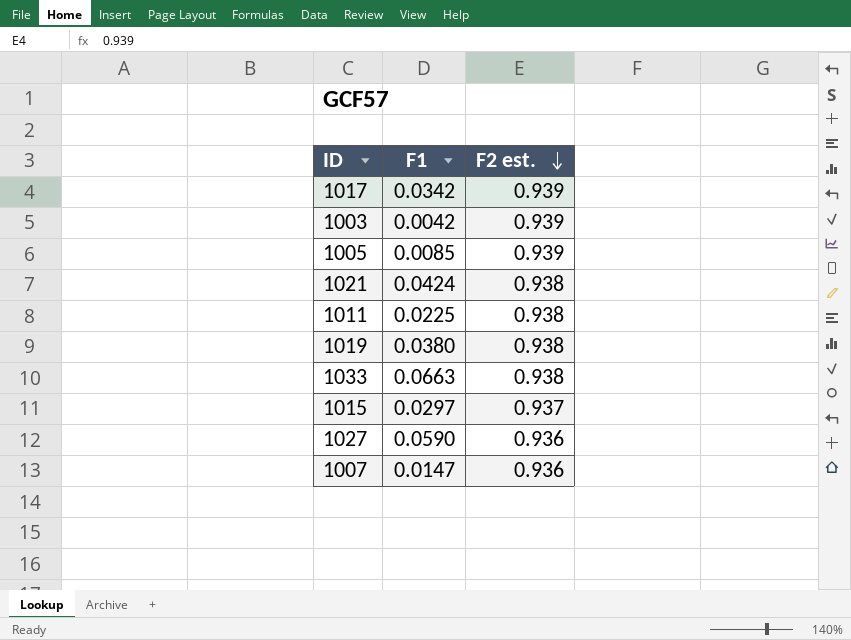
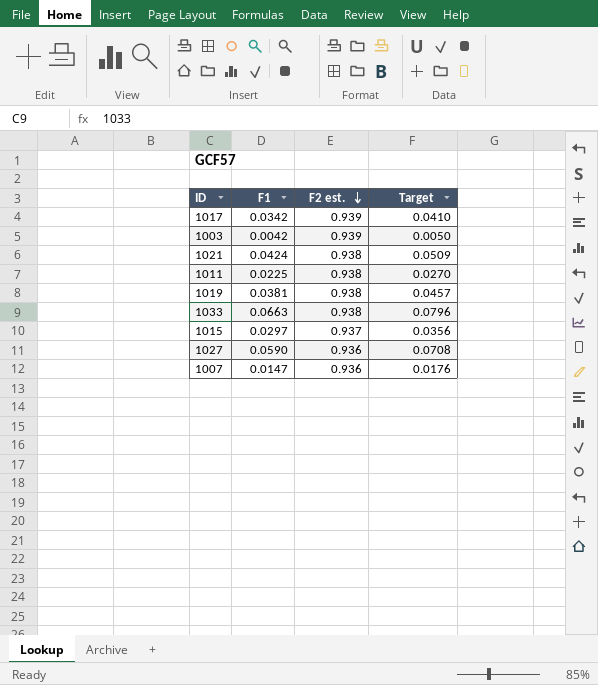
column Target | formula: none -> [F1] * 1.2
row 1005: 0.0085 | 0.939 -> none
1019 | F1: 0.0380 -> 0.0381

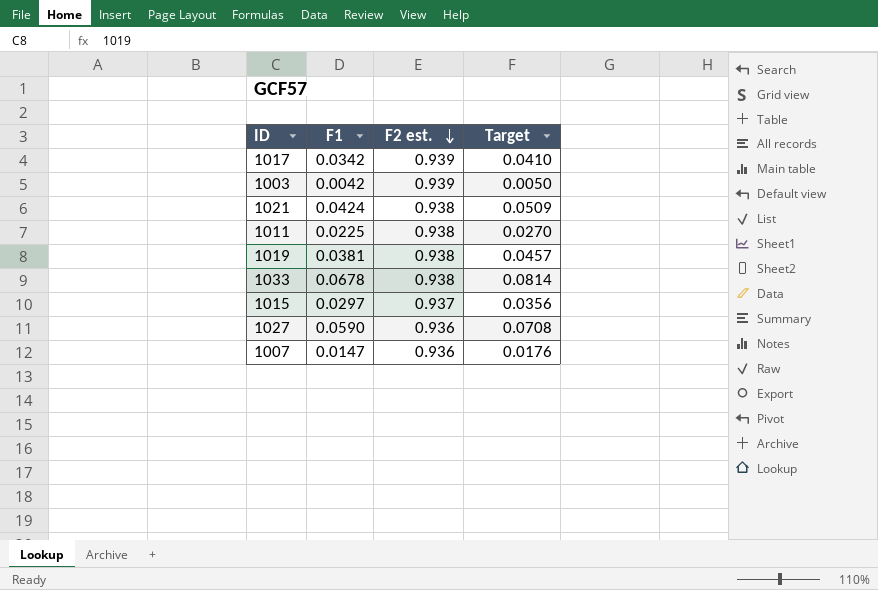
1033 | F1: 0.0663 -> 0.0678
1033 | Target: 0.0796 -> 0.0814

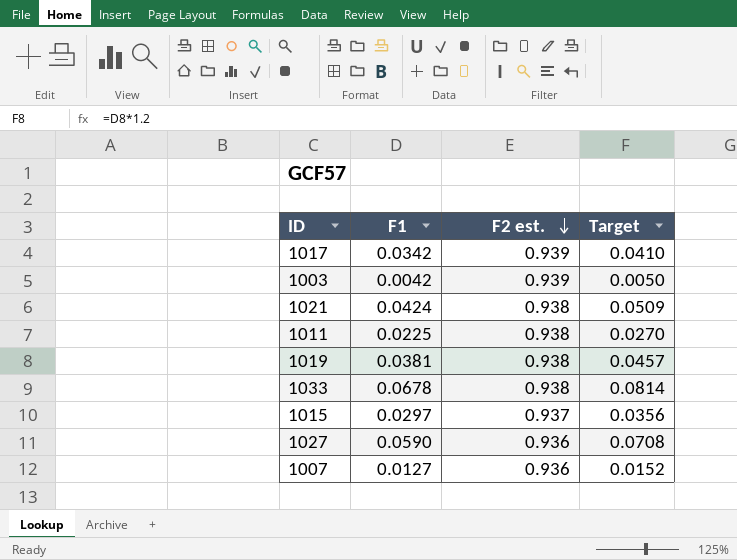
1007 | F1: 0.0147 -> 0.0127
1007 | Target: 0.0176 -> 0.0152

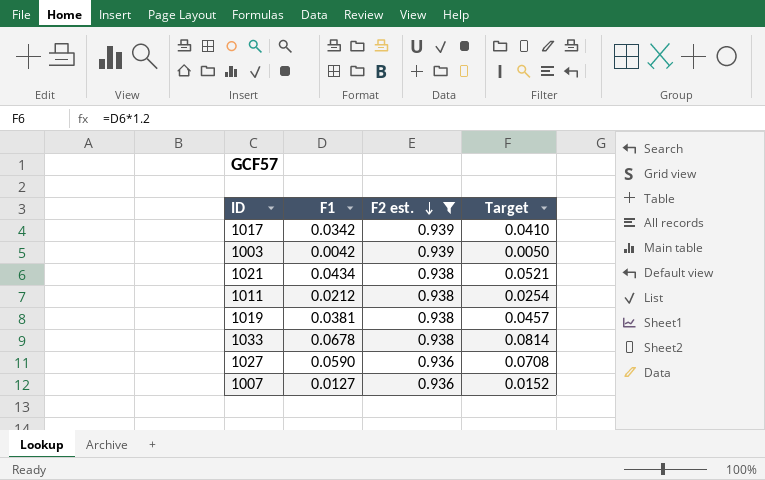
filter: none -> F2 est. != 0.937
1021 | F1: 0.0424 -> 0.0434
1021 | Target: 0.0509 -> 0.0521
1011 | F1: 0.0225 -> 0.0212
1011 | Target: 0.0270 -> 0.0254

